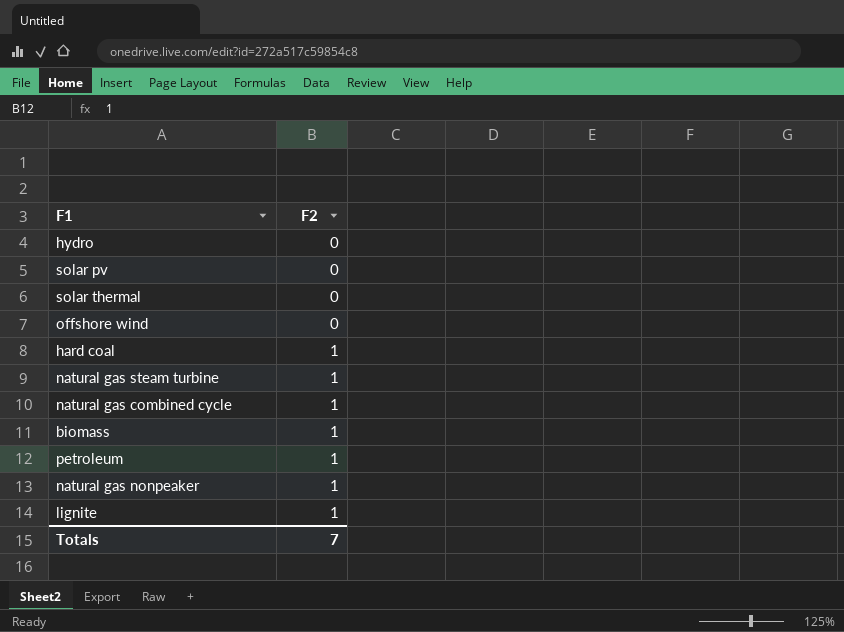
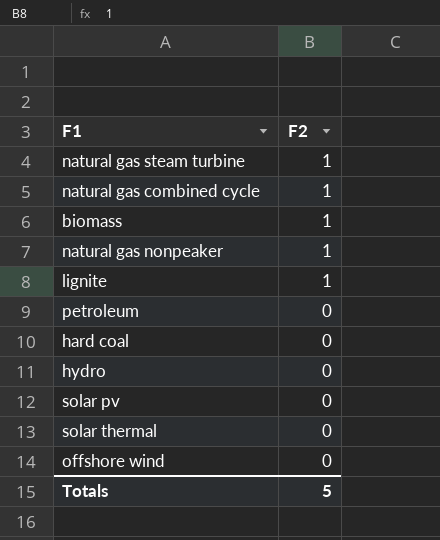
row order: F2 ascending -> F2 descending
petroleum | F2: 1 -> 0
hard coal | F2: 1 -> 0
Totals | F2: 7 -> 5

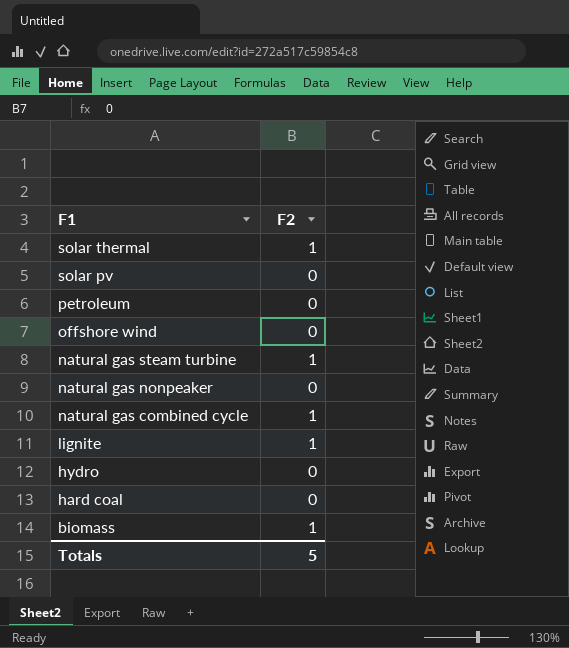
row order: F2 descending -> F1 descending
solar thermal | F2: 0 -> 1
natural gas nonpeaker | F2: 1 -> 0

